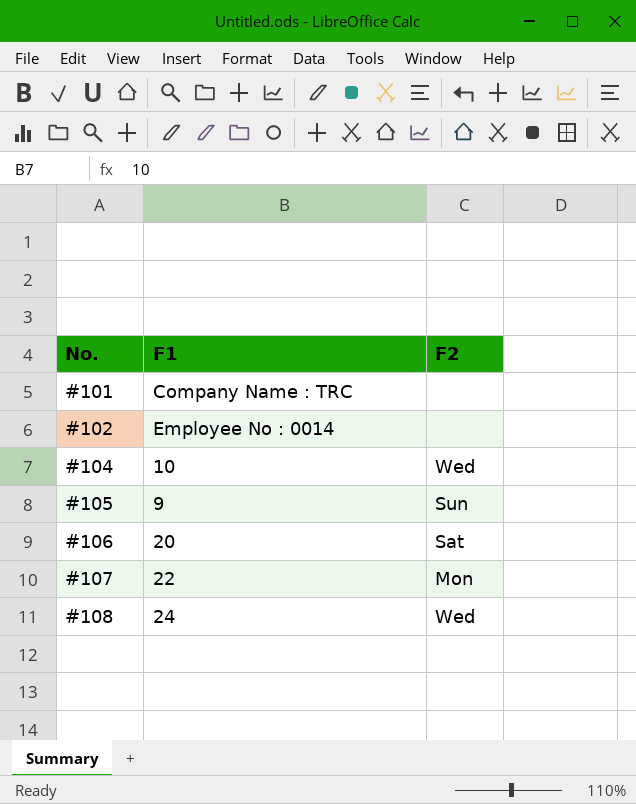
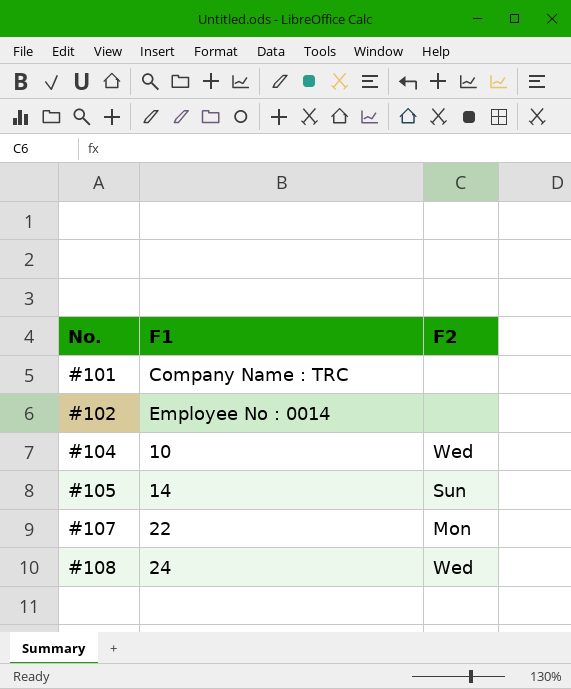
row #106: 20 | Sat -> none
#105 | F1: 9 -> 14

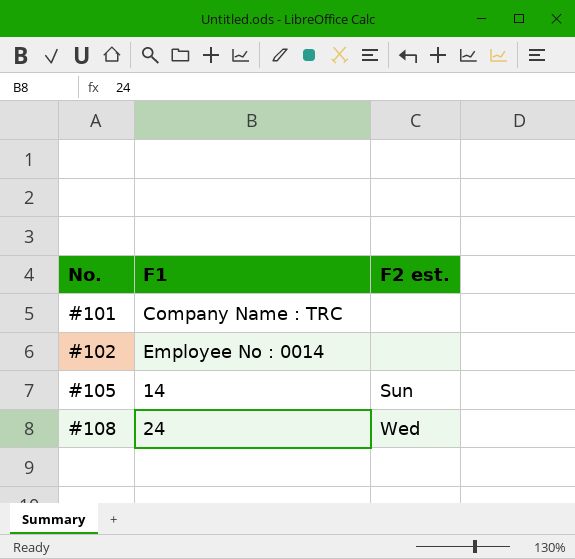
column name: F2 -> F2 est.
row #104: 10 | Wed -> none
row #107: 22 | Mon -> none

